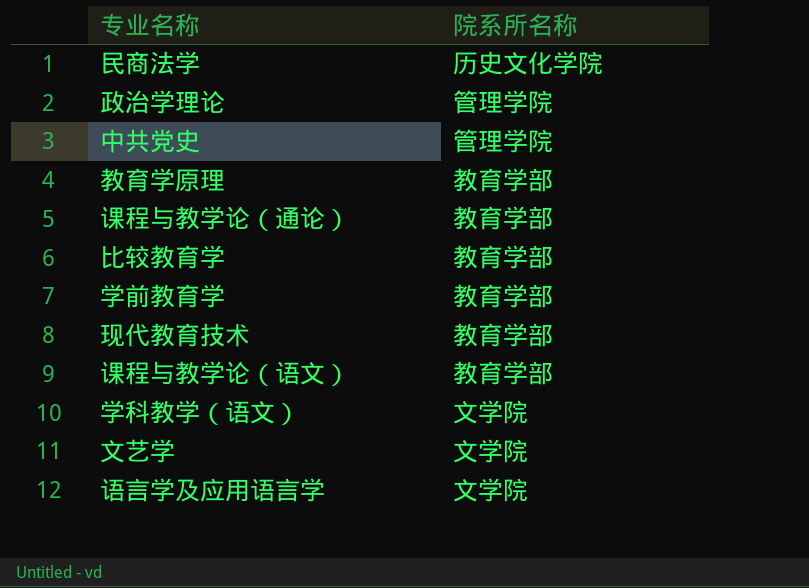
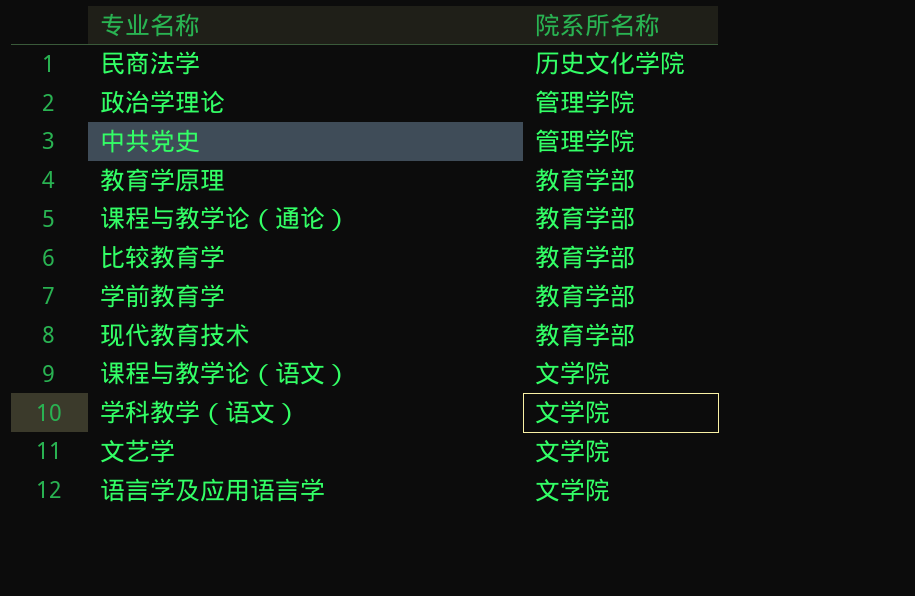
课程与教学论（语文） | 院系所名称: 教育学部 -> 文学院

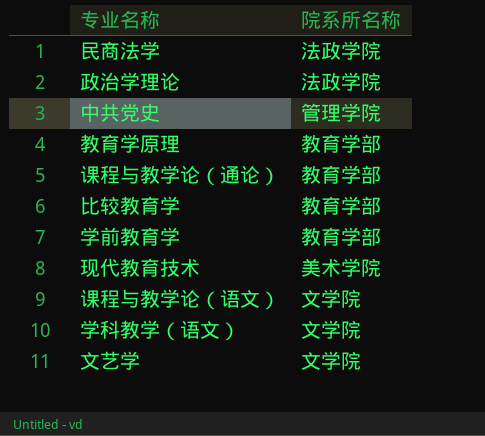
row 语言学及应用语言学: 文学院 -> none
民商法学 | 院系所名称: 历史文化学院 -> 法政学院
政治学理论 | 院系所名称: 管理学院 -> 法政学院
现代教育技术 | 院系所名称: 教育学部 -> 美术学院

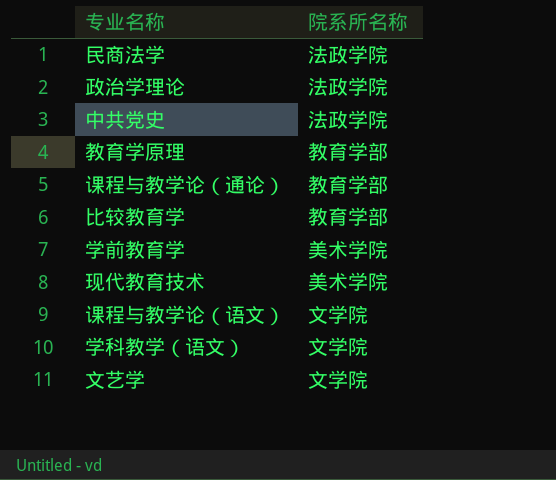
中共党史 | 院系所名称: 管理学院 -> 法政学院
学前教育学 | 院系所名称: 教育学部 -> 美术学院

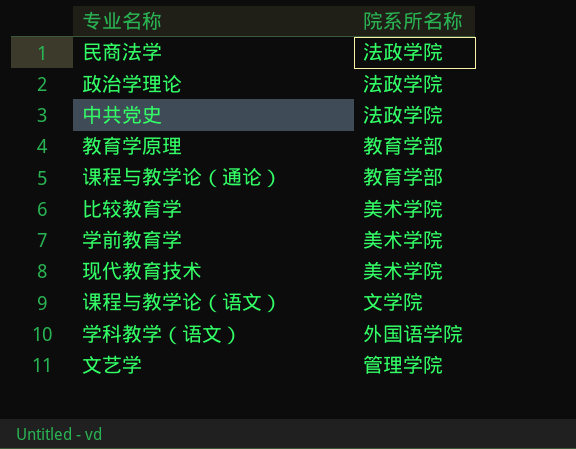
比较教育学 | 院系所名称: 教育学部 -> 美术学院
学科教学（语文） | 院系所名称: 文学院 -> 外国语学院
文艺学 | 院系所名称: 文学院 -> 管理学院

